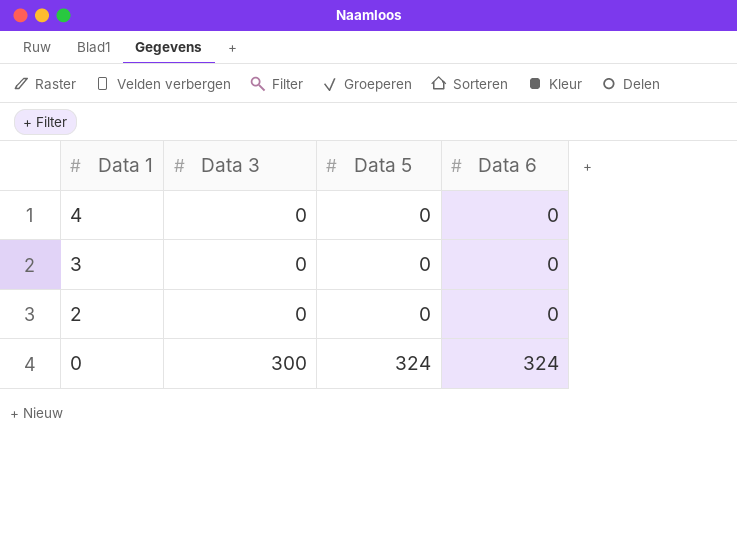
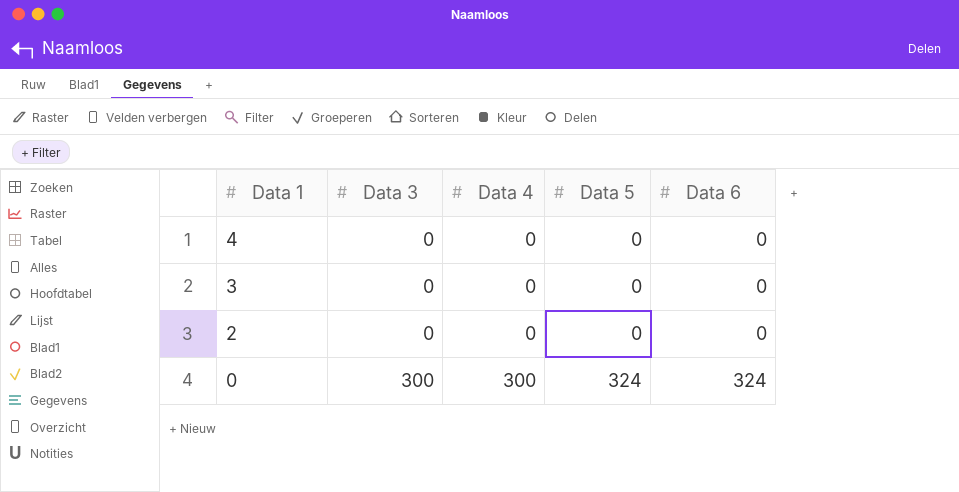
column Data 4 | position: none -> 3

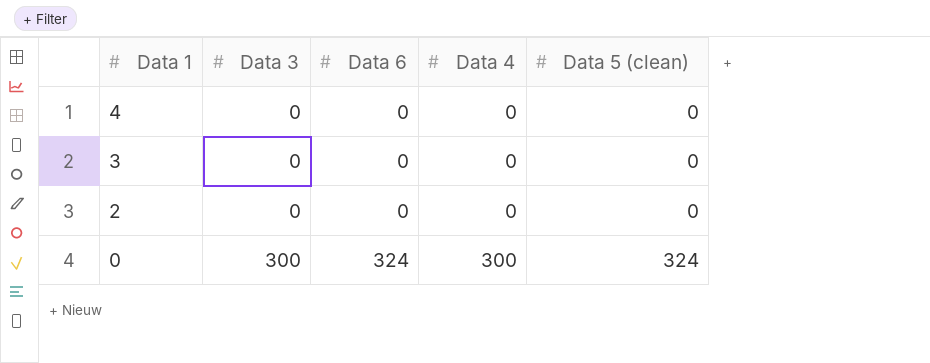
column Data 6 | position: 5 -> 3
column name: Data 5 -> Data 5 (clean)

